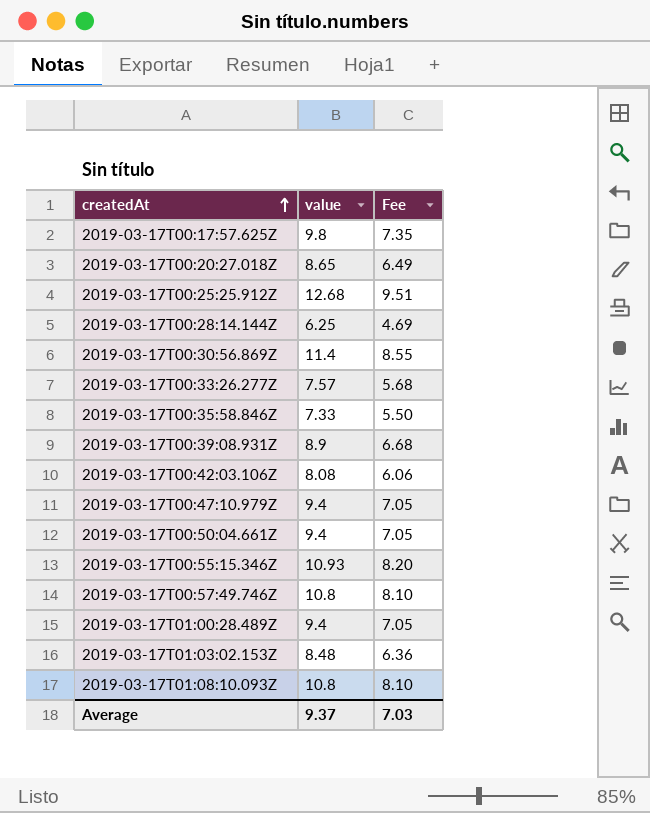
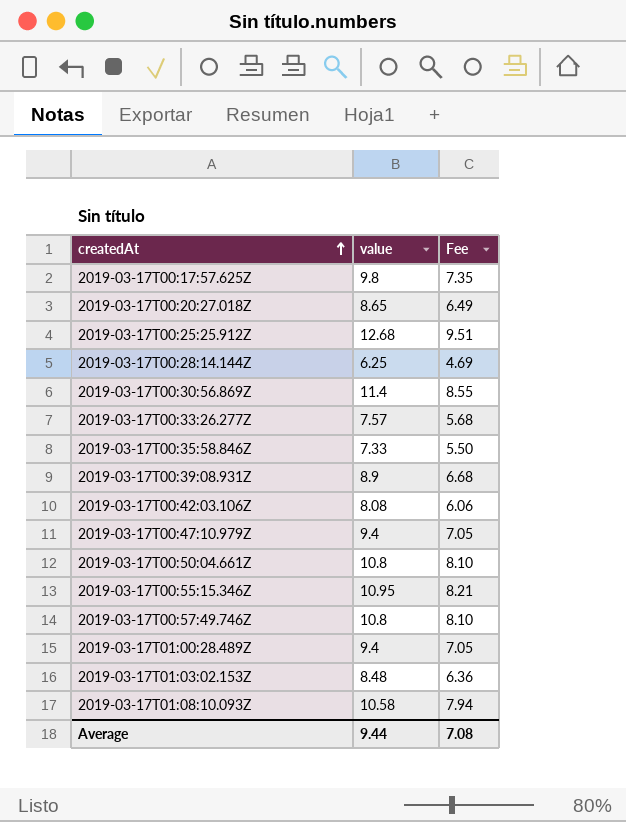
2019-03-17T00:50:04.661Z | value: 9.4 -> 10.8
2019-03-17T00:50:04.661Z | Fee: 7.05 -> 8.10
2019-03-17T00:55:15.346Z | value: 10.93 -> 10.95
2019-03-17T00:55:15.346Z | Fee: 8.20 -> 8.21
2019-03-17T01:08:10.093Z | value: 10.8 -> 10.58
2019-03-17T01:08:10.093Z | Fee: 8.10 -> 7.94
Average | value: 9.37 -> 9.44
Average | Fee: 7.03 -> 7.08

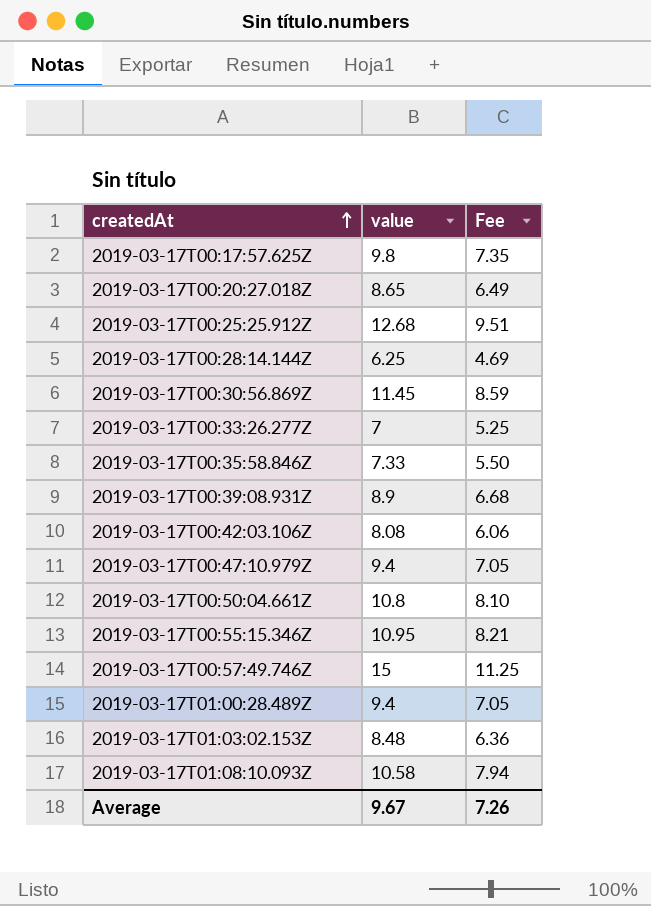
2019-03-17T00:30:56.869Z | value: 11.4 -> 11.45
2019-03-17T00:30:56.869Z | Fee: 8.55 -> 8.59
2019-03-17T00:33:26.277Z | value: 7.57 -> 7
2019-03-17T00:33:26.277Z | Fee: 5.68 -> 5.25
2019-03-17T00:57:49.746Z | value: 10.8 -> 15
2019-03-17T00:57:49.746Z | Fee: 8.10 -> 11.25
Average | value: 9.44 -> 9.67
Average | Fee: 7.08 -> 7.26

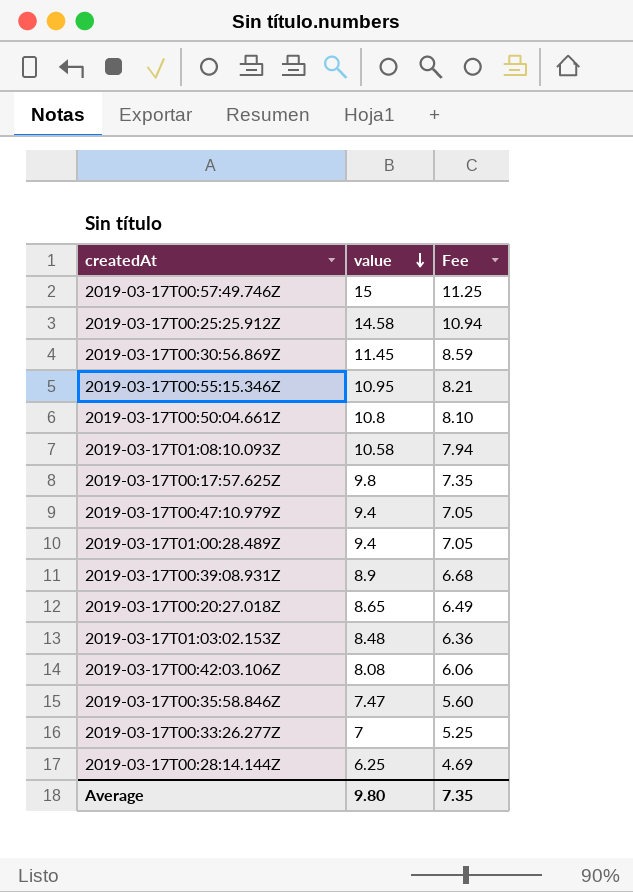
row order: createdAt ascending -> value descending
2019-03-17T00:25:25.912Z | value: 12.68 -> 14.58
2019-03-17T00:25:25.912Z | Fee: 9.51 -> 10.94
2019-03-17T00:35:58.846Z | value: 7.33 -> 7.47
2019-03-17T00:35:58.846Z | Fee: 5.50 -> 5.60
Average | value: 9.67 -> 9.80
Average | Fee: 7.26 -> 7.35

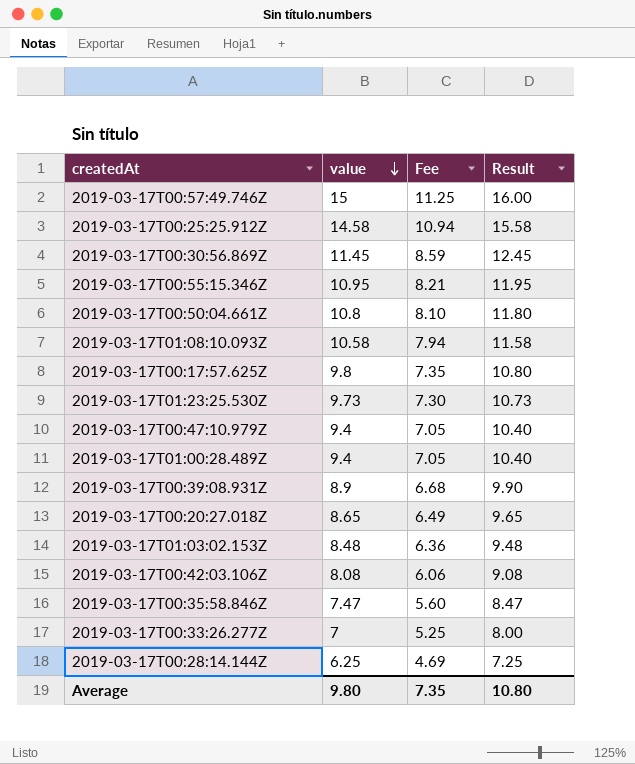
column Result | formula: none -> [value] + 1
row 2019-03-17T01:23:25.530Z: none -> 9.73 | 7.30 | 10.73

